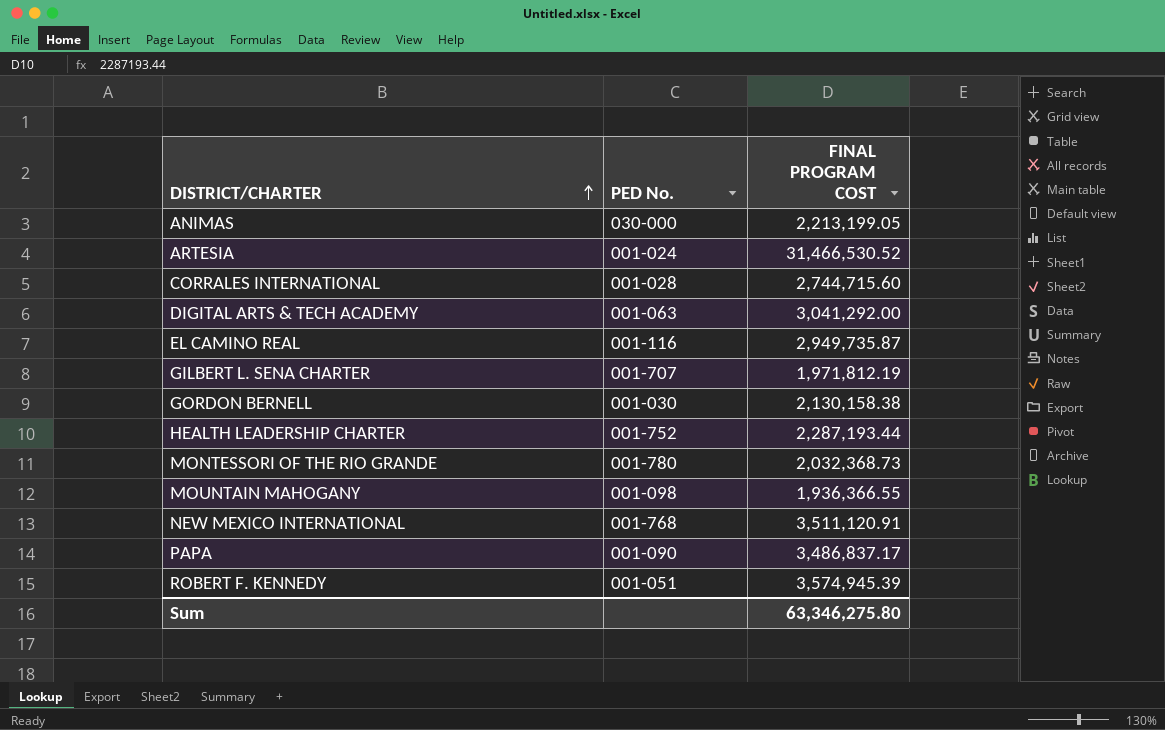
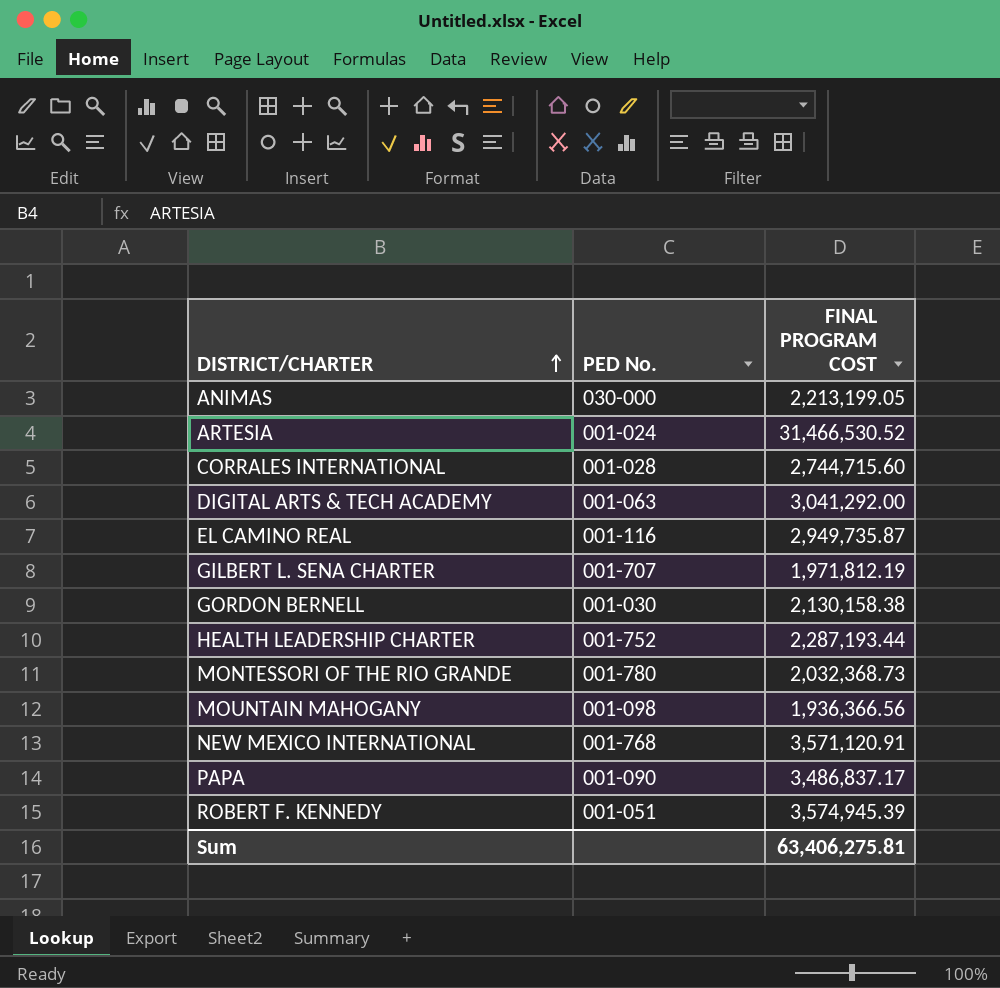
MOUNTAIN MAHOGANY | FINAL PROGRAM COST: 1,936,366.55 -> 1,936,366.56
NEW MEXICO INTERNATIONAL | FINAL PROGRAM COST: 3,511,120.91 -> 3,571,120.91
Sum | FINAL PROGRAM COST: 63,346,275.80 -> 63,406,275.81

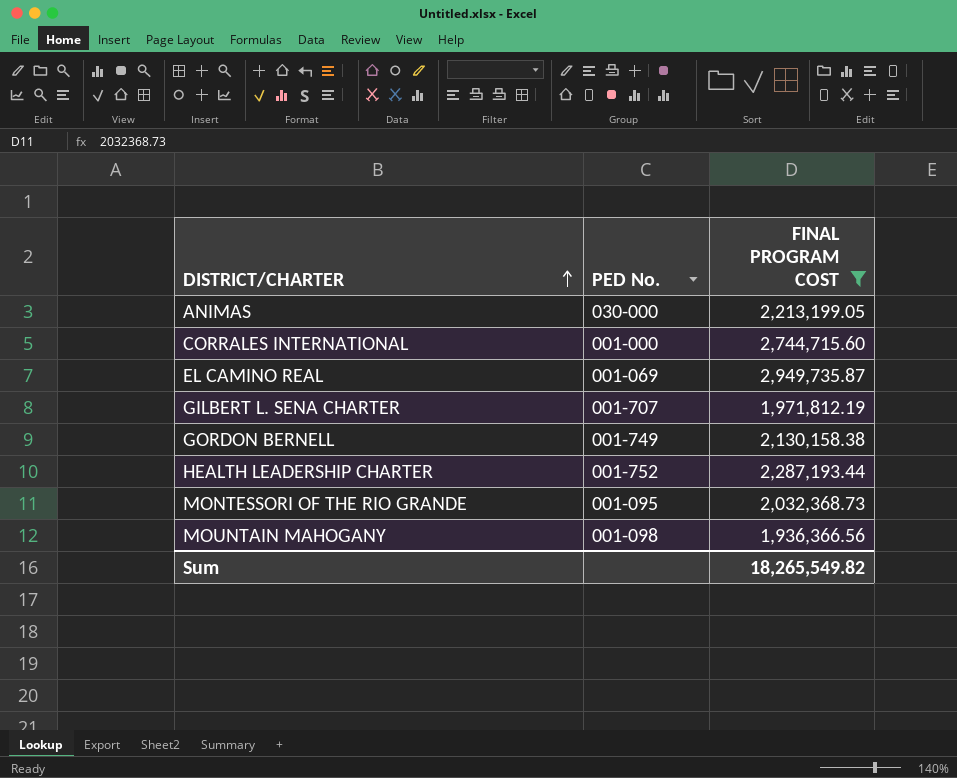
filter: none -> FINAL PROGRAM COST <= 2,949,735.87
CORRALES INTERNATIONAL | PED No.: 001-028 -> 001-000
EL CAMINO REAL | PED No.: 001-116 -> 001-069
GORDON BERNELL | PED No.: 001-030 -> 001-749
MONTESSORI OF THE RIO GRANDE | PED No.: 001-780 -> 001-095
Sum | FINAL PROGRAM COST: 63,406,275.81 -> 18,265,549.82

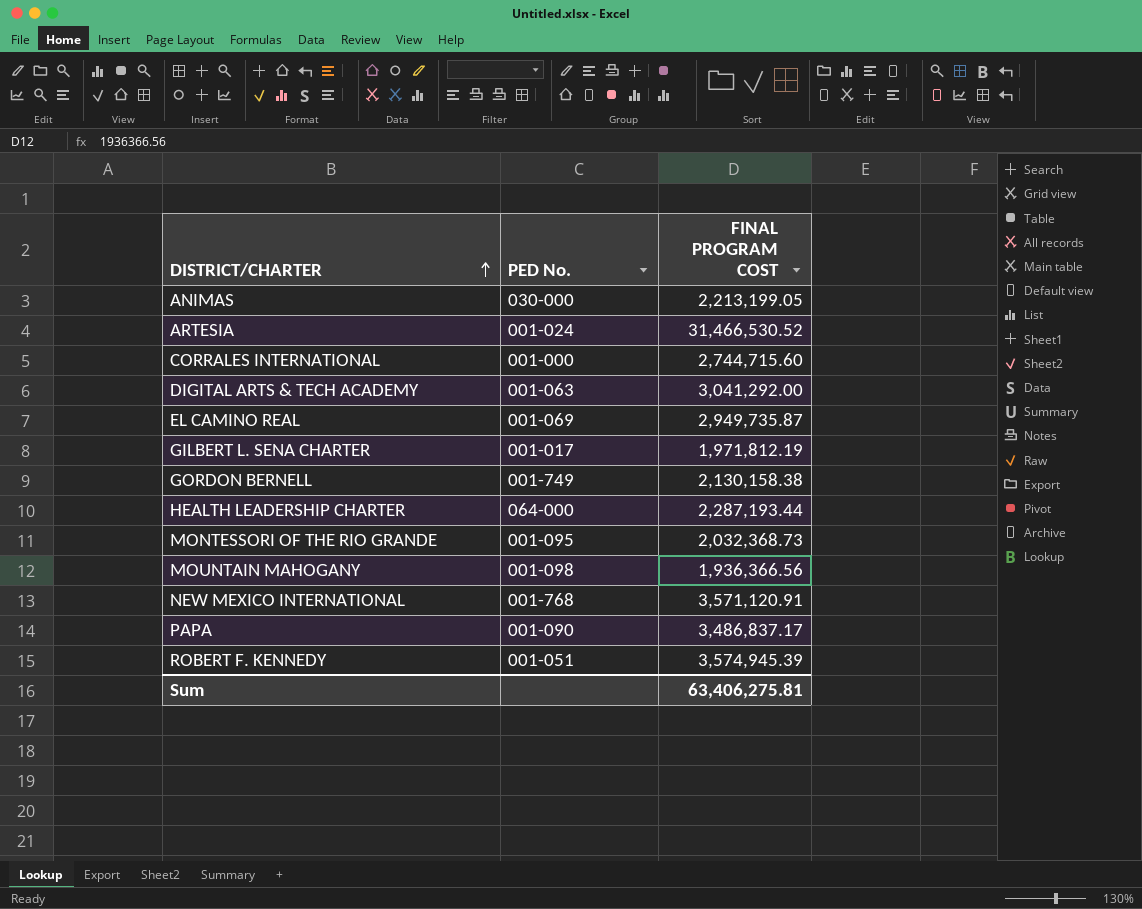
filter: FINAL PROGRAM COST <= 2,949,735.87 -> none
GILBERT L. SENA CHARTER | PED No.: 001-707 -> 001-017
HEALTH LEADERSHIP CHARTER | PED No.: 001-752 -> 064-000
Sum | FINAL PROGRAM COST: 18,265,549.82 -> 63,406,275.81

